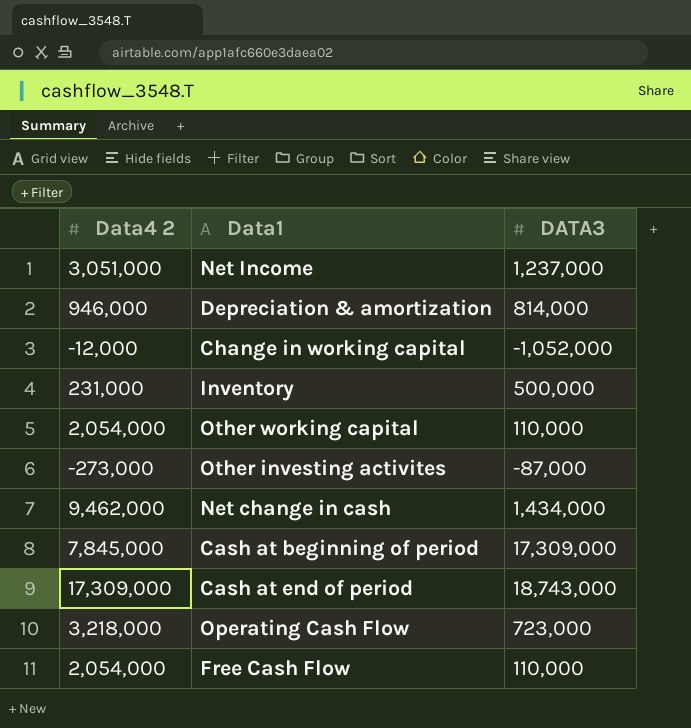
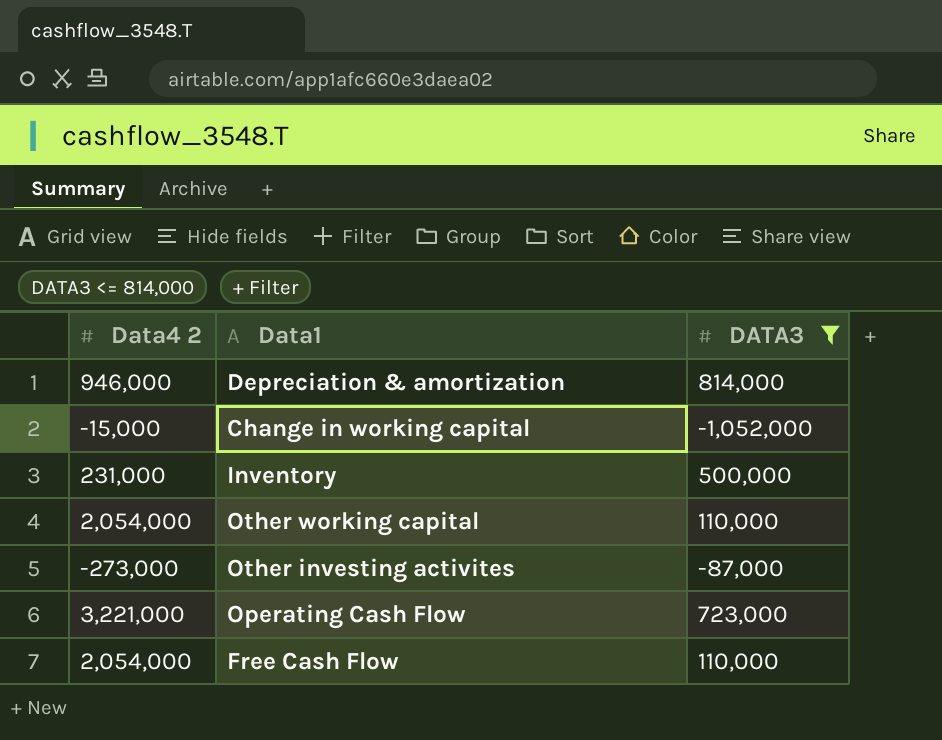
filter: none -> DATA3 <= 814,000
Change in working capital | Data4 2: -12,000 -> -15,000
Operating Cash Flow | Data4 2: 3,218,000 -> 3,221,000

